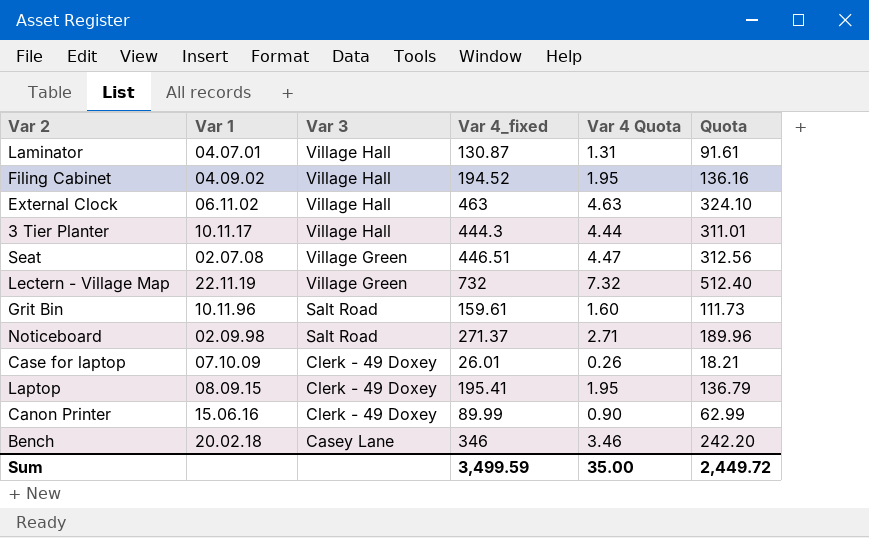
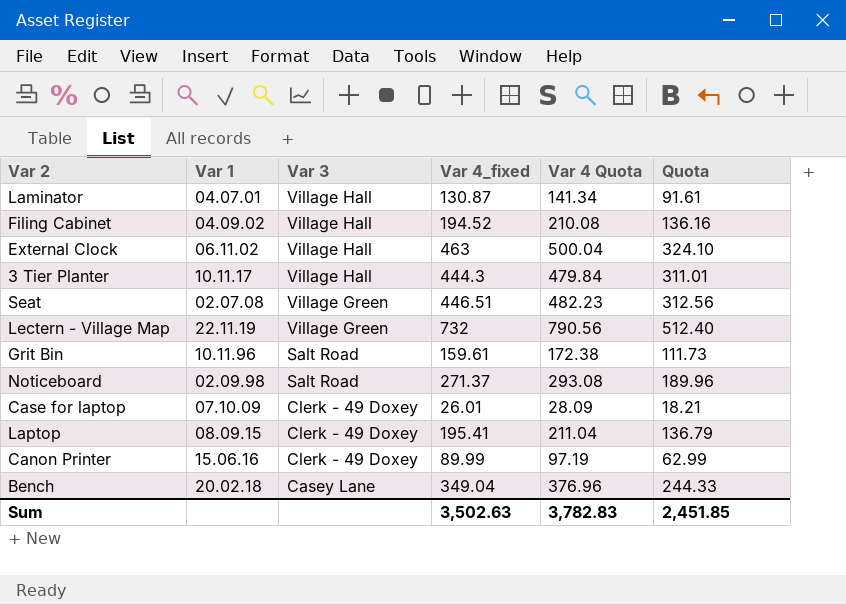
column Var 4 Quota | formula: [Var 4_fixed] * 0.01 -> [Var 4_fixed] * 1.08
Bench | Var 4_fixed: 346 -> 349.04
Bench | Quota: 242.20 -> 244.33
Sum | Var 4_fixed: 3,499.59 -> 3,502.63
Sum | Var 4 Quota: 35.00 -> 3,782.83
Sum | Quota: 2,449.72 -> 2,451.85

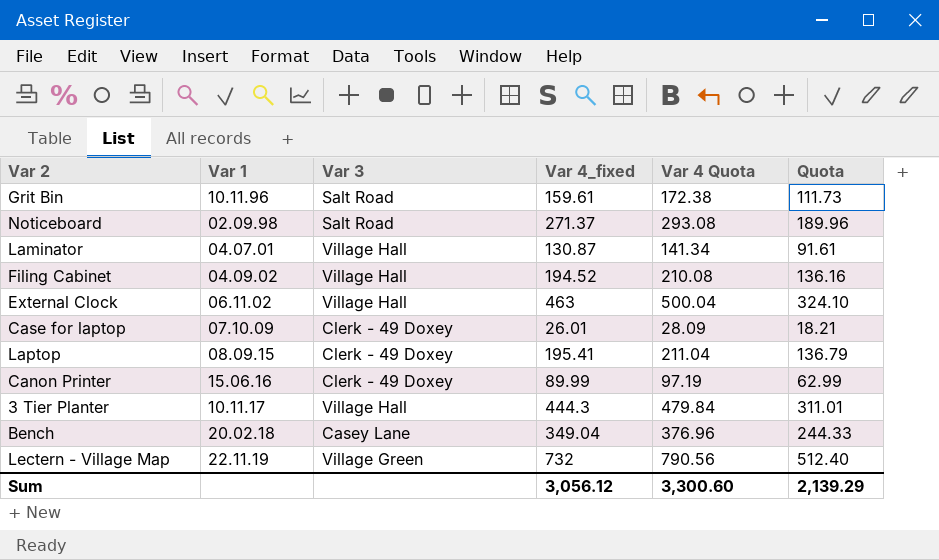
row order: Var 3 descending -> Var 1 ascending
row Seat: 02.07.08 | Village Green | 446.51 | 482.23 | 312.56 -> none
Sum | Var 4_fixed: 3,502.63 -> 3,056.12
Sum | Var 4 Quota: 3,782.83 -> 3,300.60
Sum | Quota: 2,451.85 -> 2,139.29

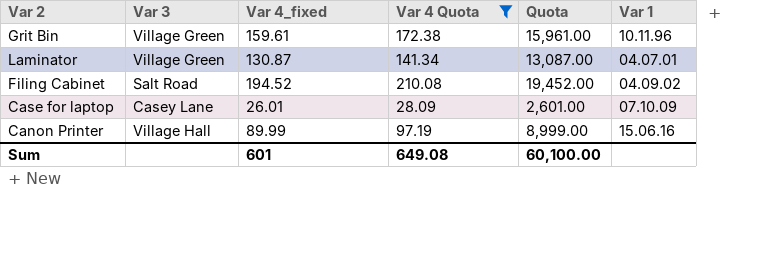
filter: none -> Var 4 Quota <= 210.08
column Quota | formula: [Var 4_fixed] * 0.7 -> [Var 4_fixed] * 100
column Var 1 | position: 2 -> 6
Grit Bin | Var 3: Salt Road -> Village Green
Laminator | Var 3: Village Hall -> Village Green
Filing Cabinet | Var 3: Village Hall -> Salt Road
Case for laptop | Var 3: Clerk - 49 Doxey -> Casey Lane
Canon Printer | Var 3: Clerk - 49 Doxey -> Village Hall
Sum | Var 4_fixed: 3,056.12 -> 601
Sum | Var 4 Quota: 3,300.60 -> 649.08
Sum | Quota: 2,139.29 -> 60,100.00

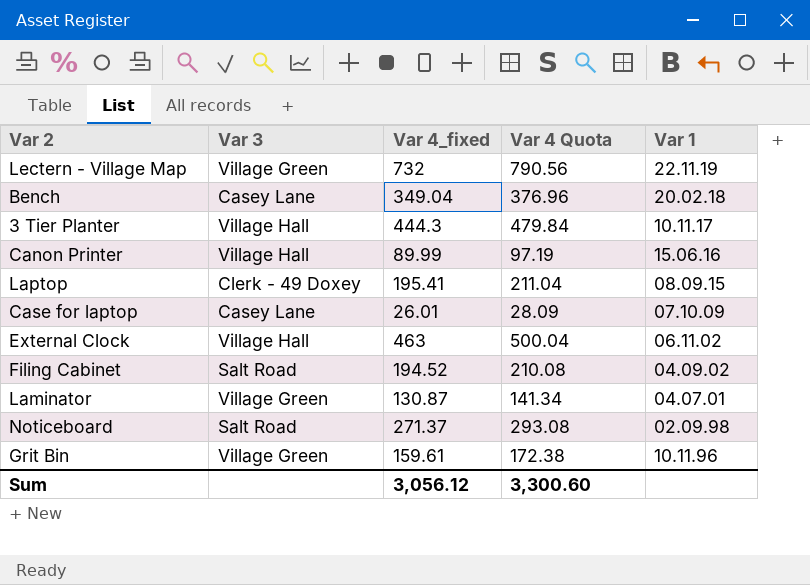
filter: Var 4 Quota <= 210.08 -> none
row order: Var 1 ascending -> Var 1 descending
column Quota | formula: [Var 4_fixed] * 100 -> none
Sum | Var 4_fixed: 601 -> 3,056.12
Sum | Var 4 Quota: 649.08 -> 3,300.60

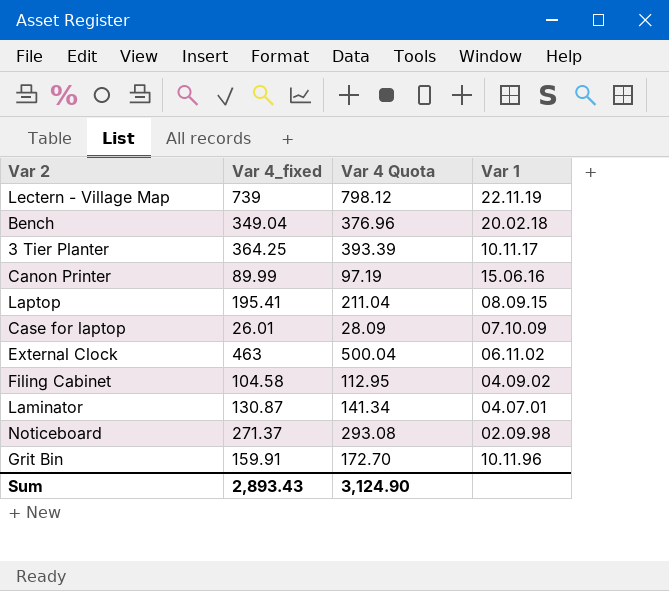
column Var 3 | position: 2 -> none
Lectern - Village Map | Var 4_fixed: 732 -> 739
Lectern - Village Map | Var 4 Quota: 790.56 -> 798.12
3 Tier Planter | Var 4_fixed: 444.3 -> 364.25
3 Tier Planter | Var 4 Quota: 479.84 -> 393.39
Filing Cabinet | Var 4_fixed: 194.52 -> 104.58
Filing Cabinet | Var 4 Quota: 210.08 -> 112.95
Grit Bin | Var 4_fixed: 159.61 -> 159.91
Grit Bin | Var 4 Quota: 172.38 -> 172.70
Sum | Var 4_fixed: 3,056.12 -> 2,893.43
Sum | Var 4 Quota: 3,300.60 -> 3,124.90

